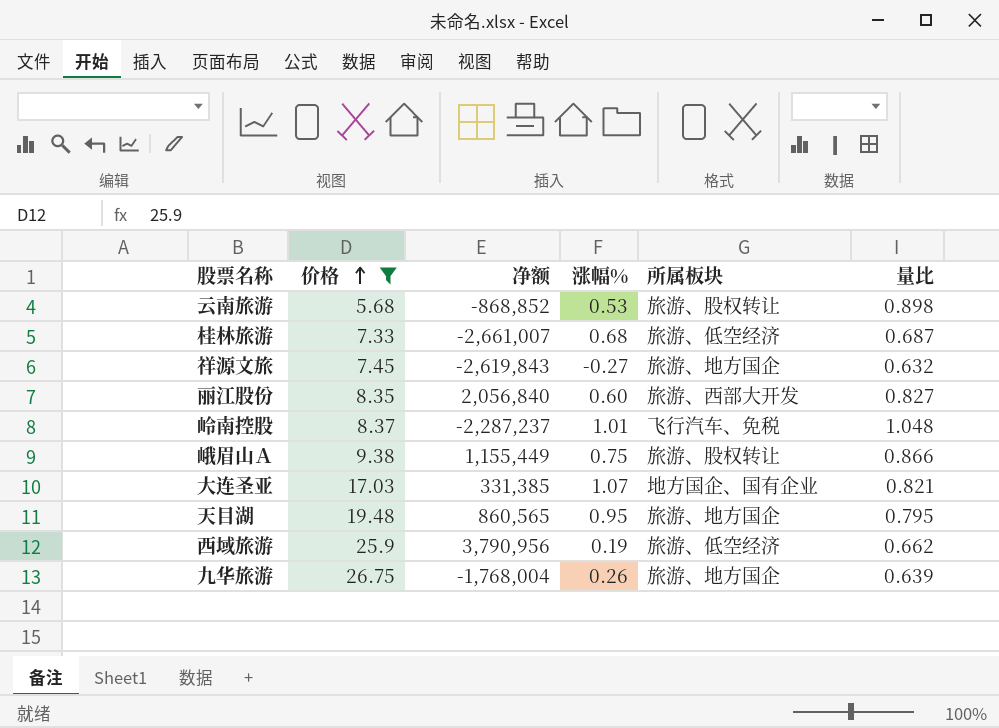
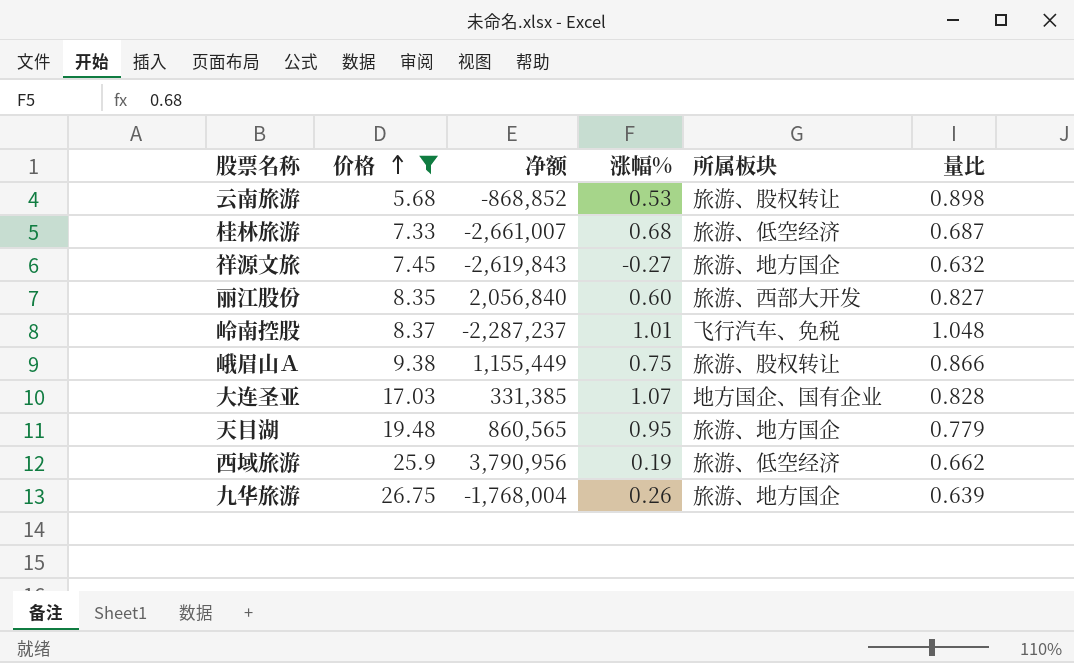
大连圣亚 | 量比: 0.821 -> 0.828
天目湖 | 量比: 0.795 -> 0.779

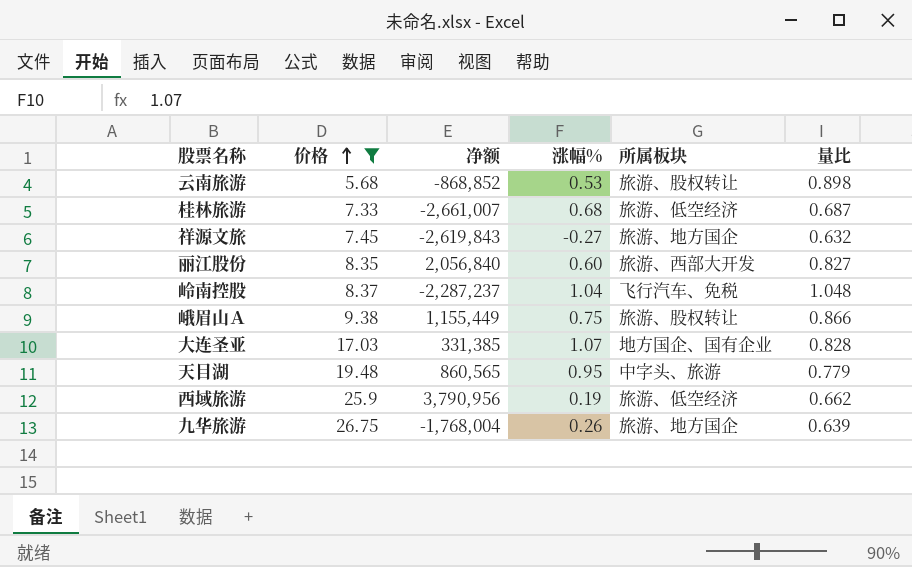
岭南控股 | 涨幅%: 1.01 -> 1.04
天目湖 | 所属板块: 旅游、地方国企 -> 中字头、旅游

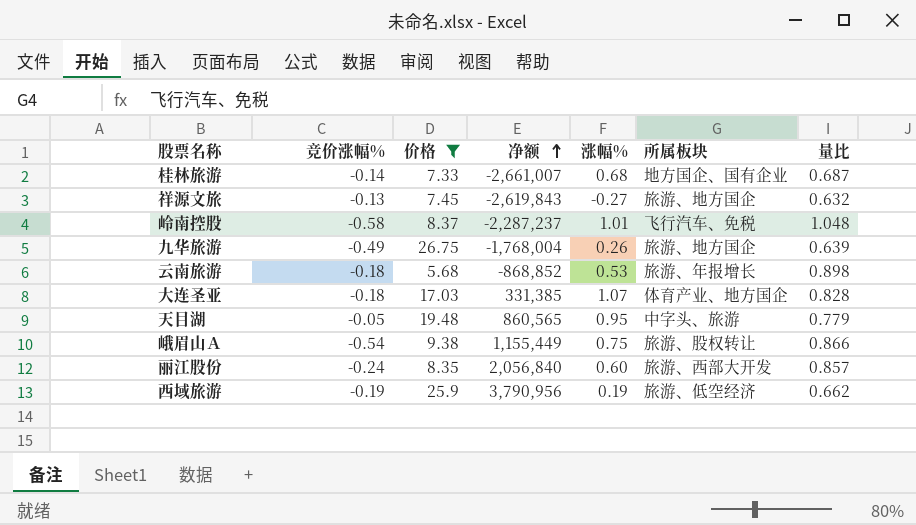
row order: 价格 ascending -> 净额 ascending
column 竞价涨幅% | position: none -> 2
桂林旅游 | 所属板块: 旅游、低空经济 -> 地方国企、国有企业
岭南控股 | 涨幅%: 1.04 -> 1.01
云南旅游 | 所属板块: 旅游、股权转让 -> 旅游、年报增长
大连圣亚 | 所属板块: 地方国企、国有企业 -> 体育产业、地方国企
丽江股份 | 量比: 0.827 -> 0.857

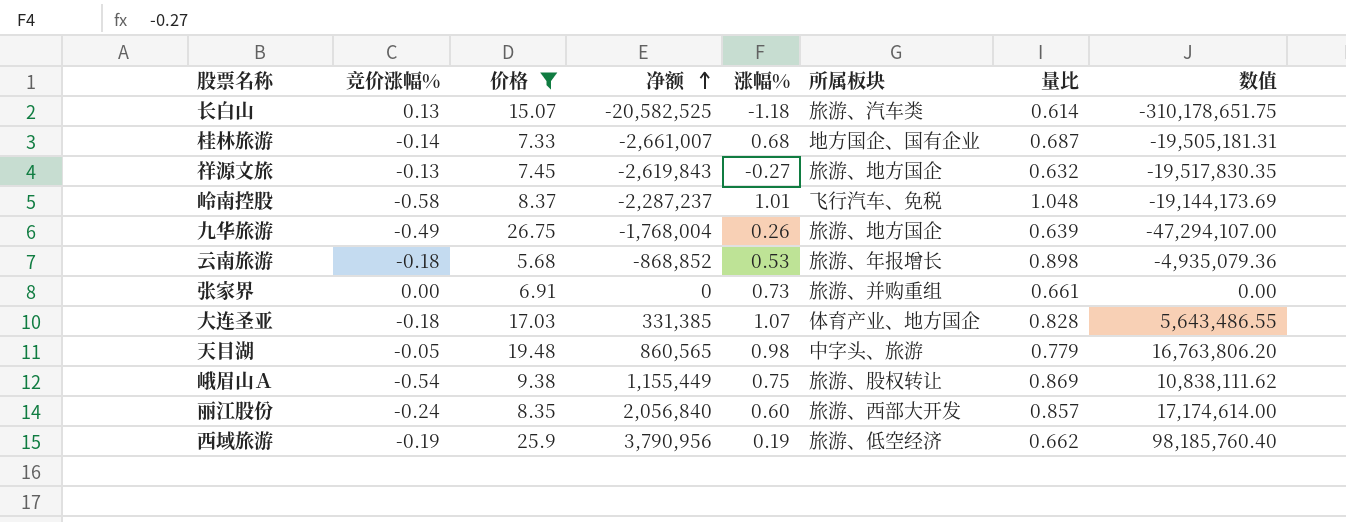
column 数值 | formula: none -> [价格] * [净额]
row 长白山: none -> 0.13 | 15.07 | -20,582,525 | -1.18 | 旅游、汽车类 | 0.614 | -310,178,651.75
row 张家界: none -> 0.00 | 6.91 | 0 | 0.73 | 旅游、并购重组 | 0.661 | 0.00
天目湖 | 涨幅%: 0.95 -> 0.98
峨眉山Ａ | 量比: 0.866 -> 0.869

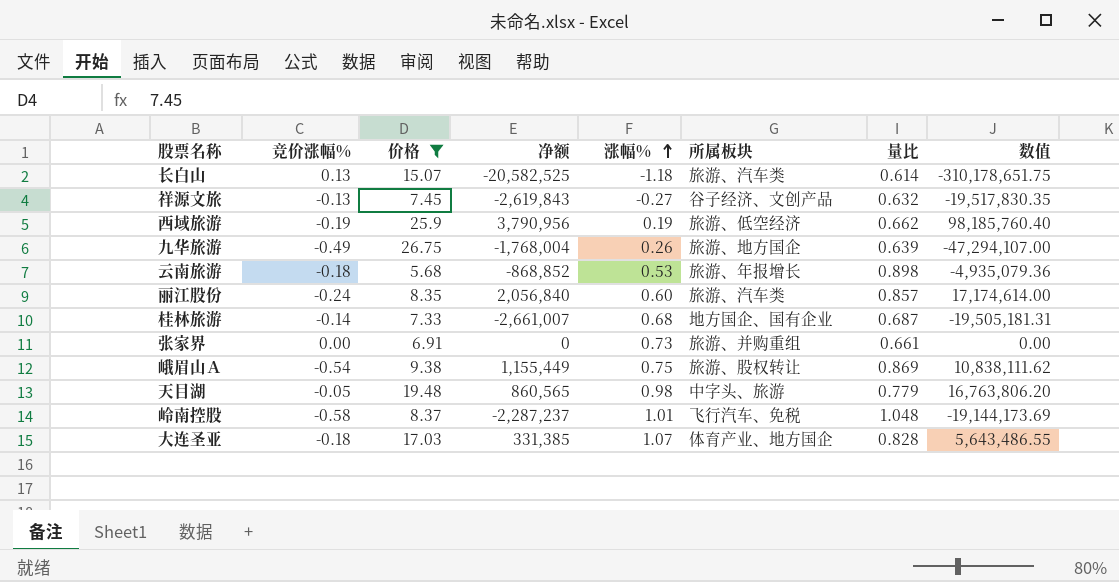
row order: 净额 ascending -> 涨幅% ascending
祥源文旅 | 所属板块: 旅游、地方国企 -> 谷子经济、文创产品
丽江股份 | 所属板块: 旅游、西部大开发 -> 旅游、汽车类

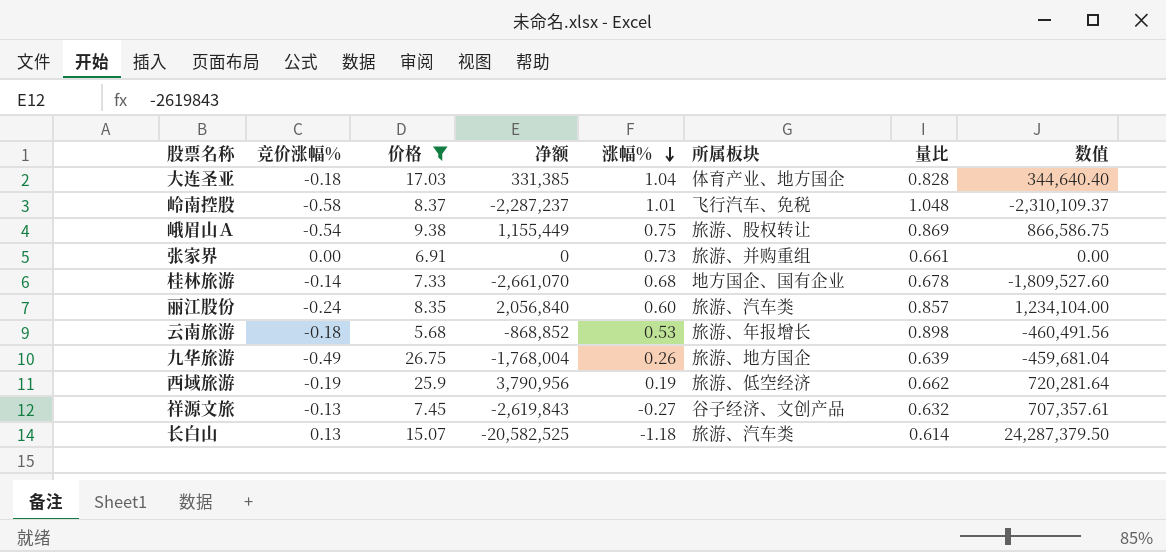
row order: 涨幅% ascending -> 涨幅% descending
column 数值 | formula: [价格] * [净额] -> [净额] * [涨幅%]
row 天目湖: -0.05 | 19.48 | 860,565 | 0.98 | 中字头、旅游 | 0.779 | 16,763,806.20 -> none
大连圣亚 | 涨幅%: 1.07 -> 1.04
桂林旅游 | 净额: -2,661,007 -> -2,661,070
桂林旅游 | 量比: 0.687 -> 0.678

